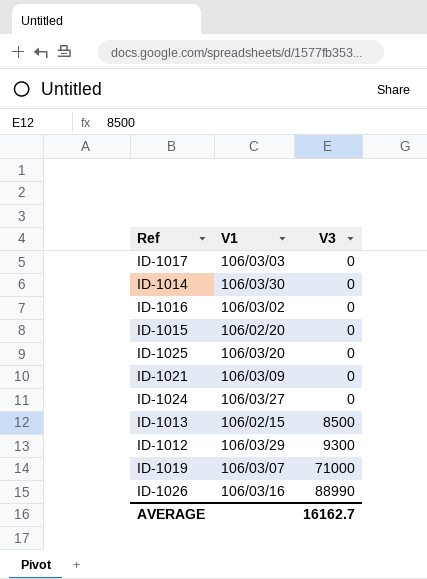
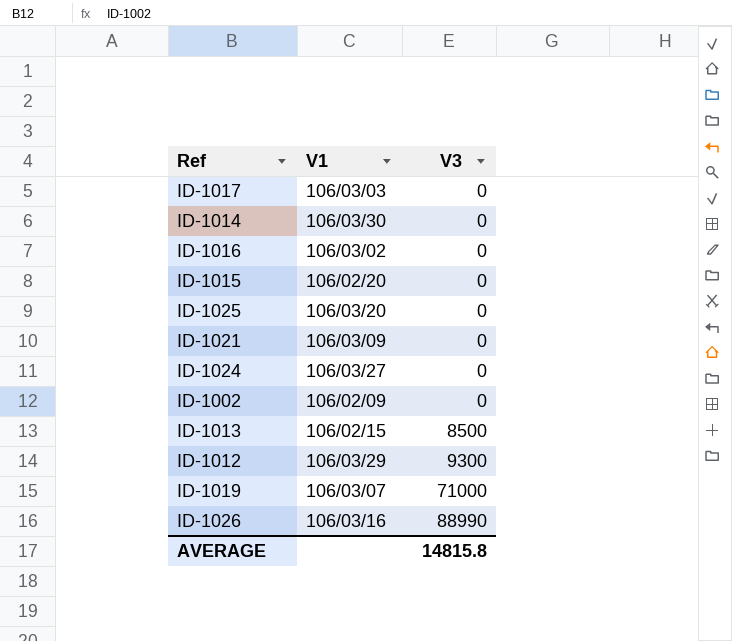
row ID-1002: none -> 106/02/09 | 0
AVERAGE | V3: 16162.7 -> 14815.8

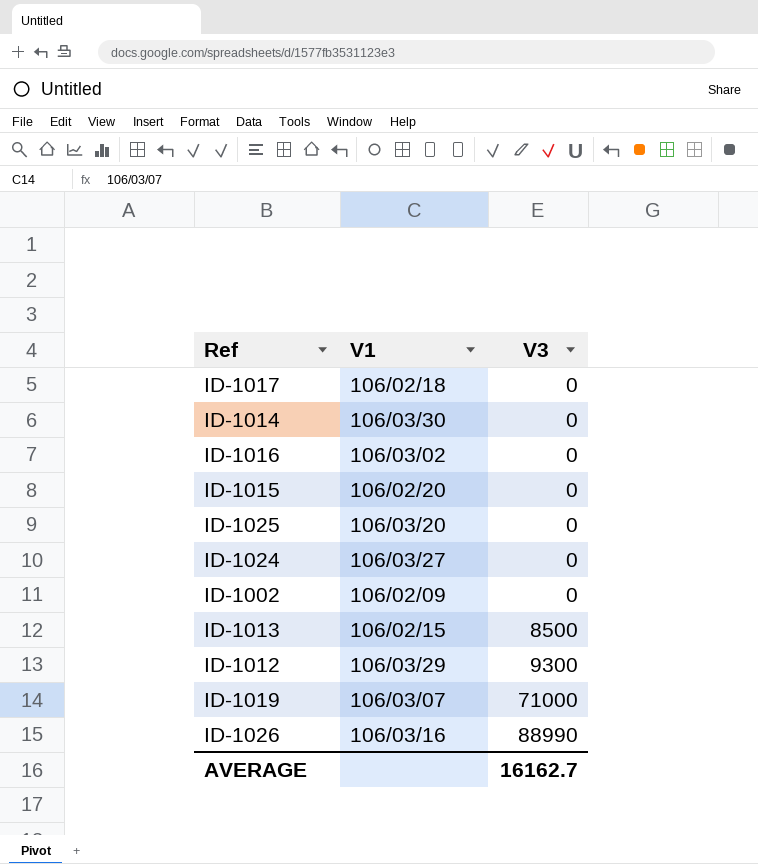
row ID-1021: 106/03/09 | 0 -> none
ID-1017 | V1: 106/03/03 -> 106/02/18
AVERAGE | V3: 14815.8 -> 16162.7

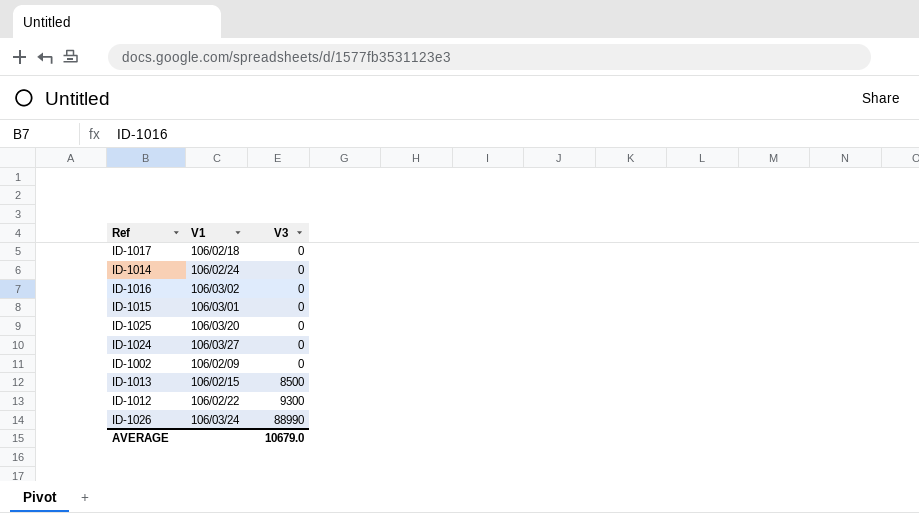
row ID-1019: 106/03/07 | 71000 -> none
ID-1014 | V1: 106/03/30 -> 106/02/24
ID-1015 | V1: 106/02/20 -> 106/03/01
ID-1012 | V1: 106/03/29 -> 106/02/22
ID-1026 | V1: 106/03/16 -> 106/03/24
AVERAGE | V3: 16162.7 -> 10679.0

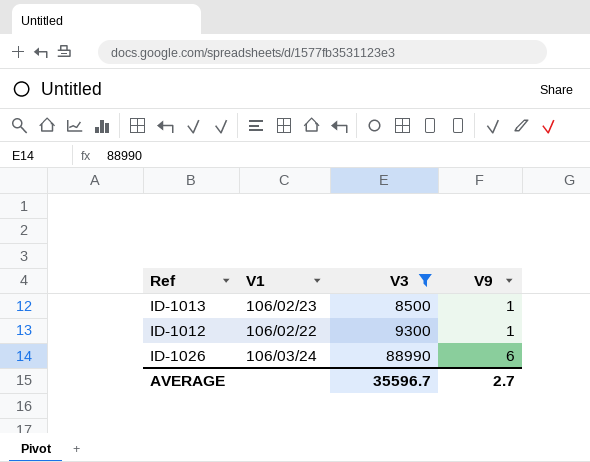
filter: none -> V3 != 0
column V9 | position: none -> 4
ID-1013 | V1: 106/02/15 -> 106/02/23
AVERAGE | V3: 10679.0 -> 35596.7

